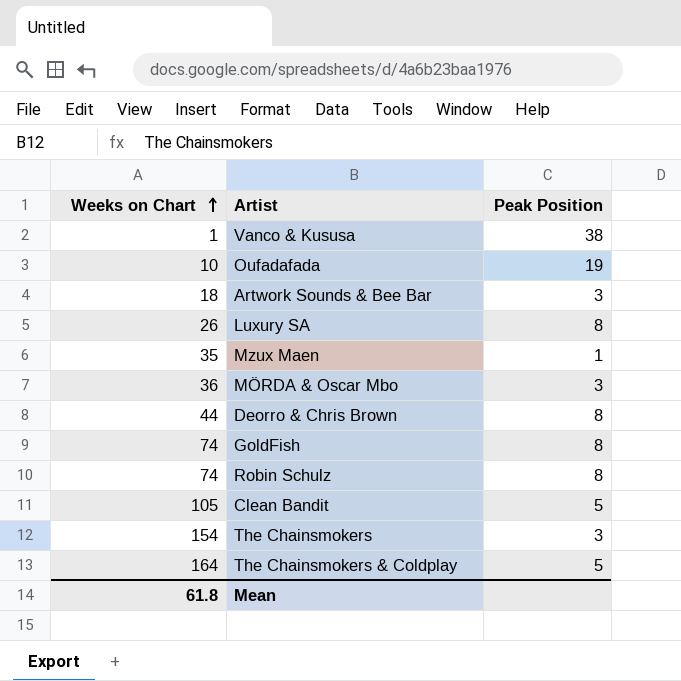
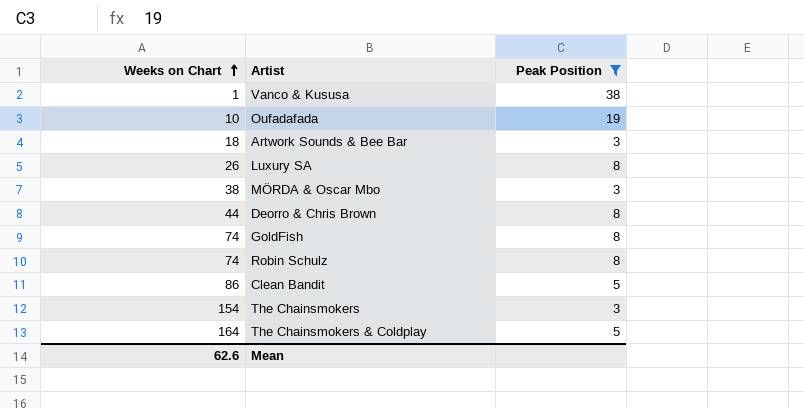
filter: none -> Peak Position != 1
MÖRDA & Oscar Mbo | Weeks on Chart: 36 -> 38
Clean Bandit | Weeks on Chart: 105 -> 86
Mean | Weeks on Chart: 61.8 -> 62.6

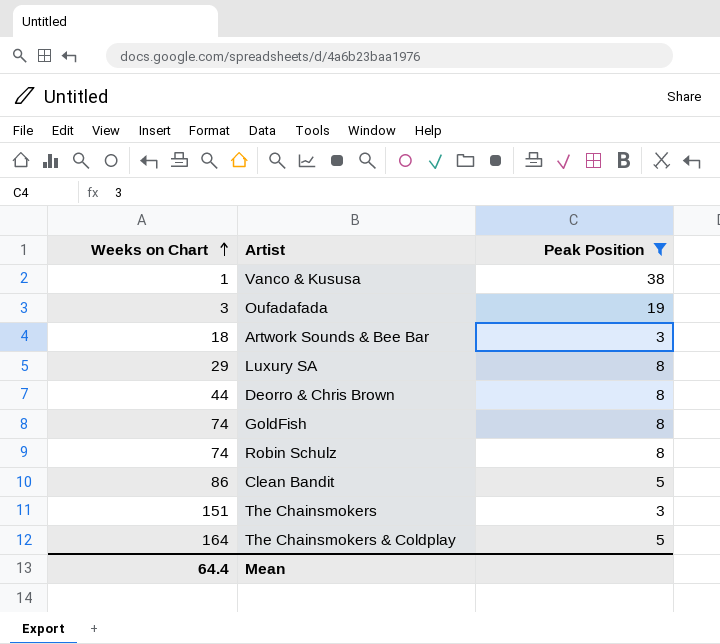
row MÖRDA & Oscar Mbo: 38 | 3 -> none
Oufadafada | Weeks on Chart: 10 -> 3
Luxury SA | Weeks on Chart: 26 -> 29
The Chainsmokers | Weeks on Chart: 154 -> 151
Mean | Weeks on Chart: 62.6 -> 64.4

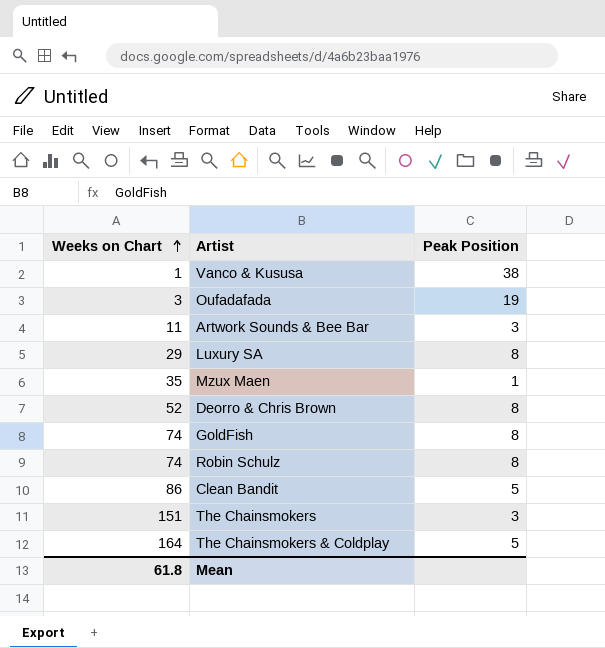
filter: Peak Position != 1 -> none
Artwork Sounds & Bee Bar | Weeks on Chart: 18 -> 11
Deorro & Chris Brown | Weeks on Chart: 44 -> 52
Mean | Weeks on Chart: 64.4 -> 61.8

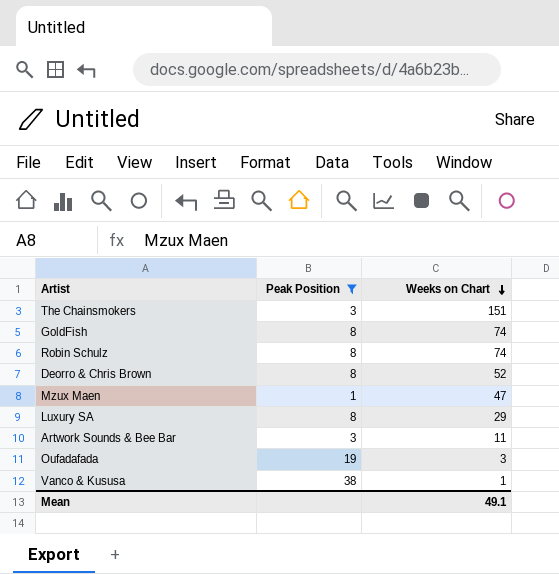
filter: none -> Peak Position != 5
row order: Weeks on Chart ascending -> Weeks on Chart descending
column Weeks on Chart | position: 1 -> 3
Mzux Maen | Weeks on Chart: 35 -> 47
Mean | Weeks on Chart: 61.8 -> 49.1

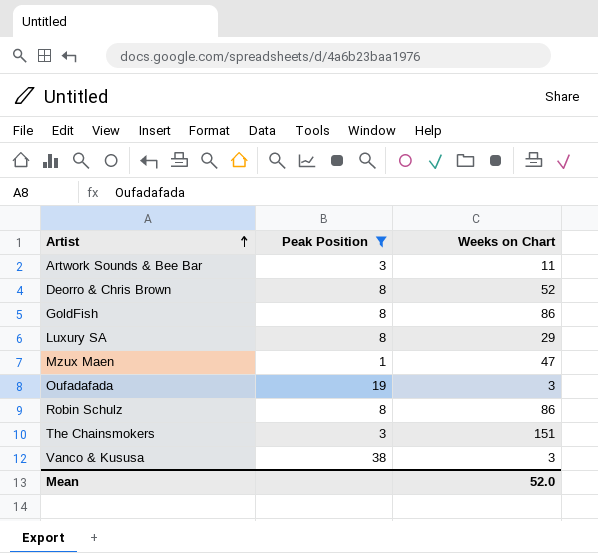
row order: Weeks on Chart descending -> Artist ascending
GoldFish | Weeks on Chart: 74 -> 86
Robin Schulz | Weeks on Chart: 74 -> 86
Vanco & Kususa | Weeks on Chart: 1 -> 3
Mean | Weeks on Chart: 49.1 -> 52.0

